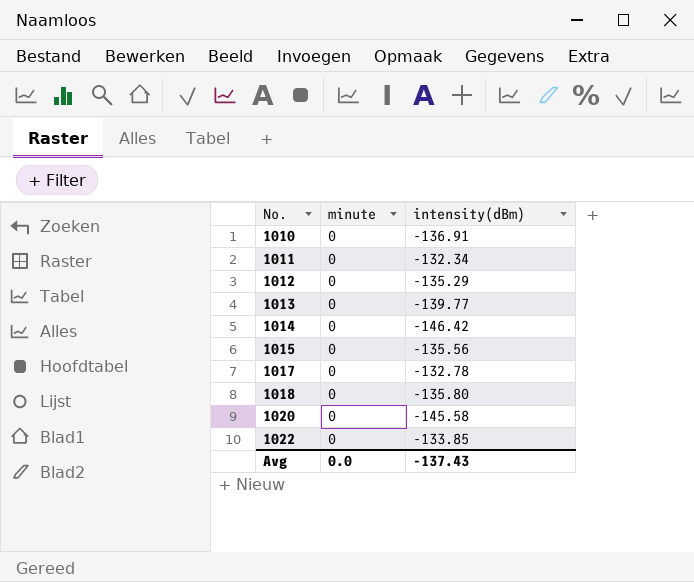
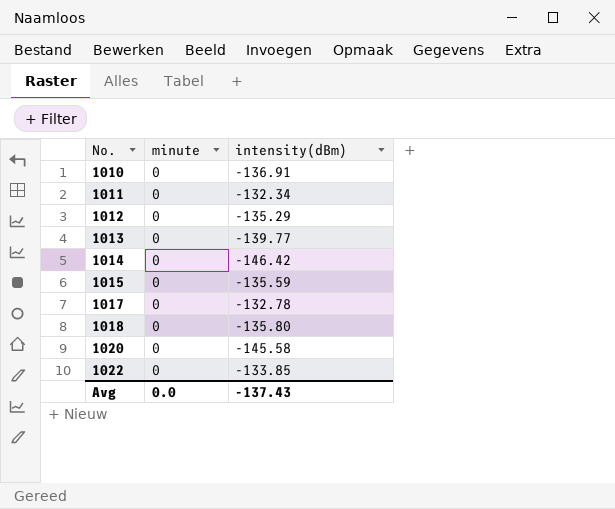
1015 | intensity(dBm): -135.56 -> -135.59

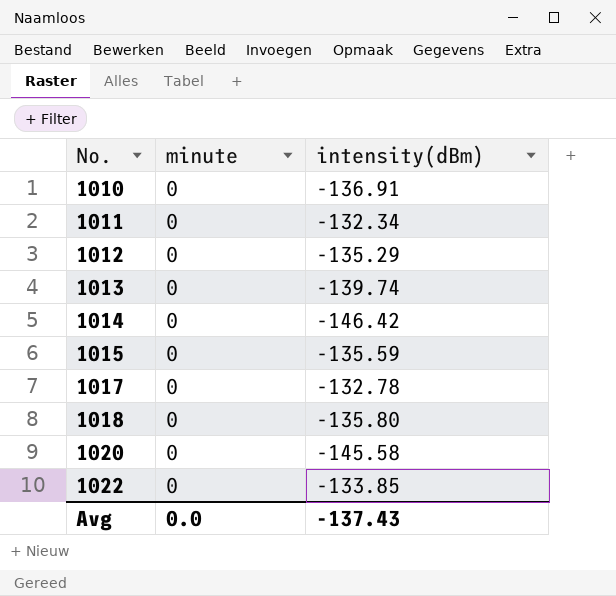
1013 | intensity(dBm): -139.77 -> -139.74

